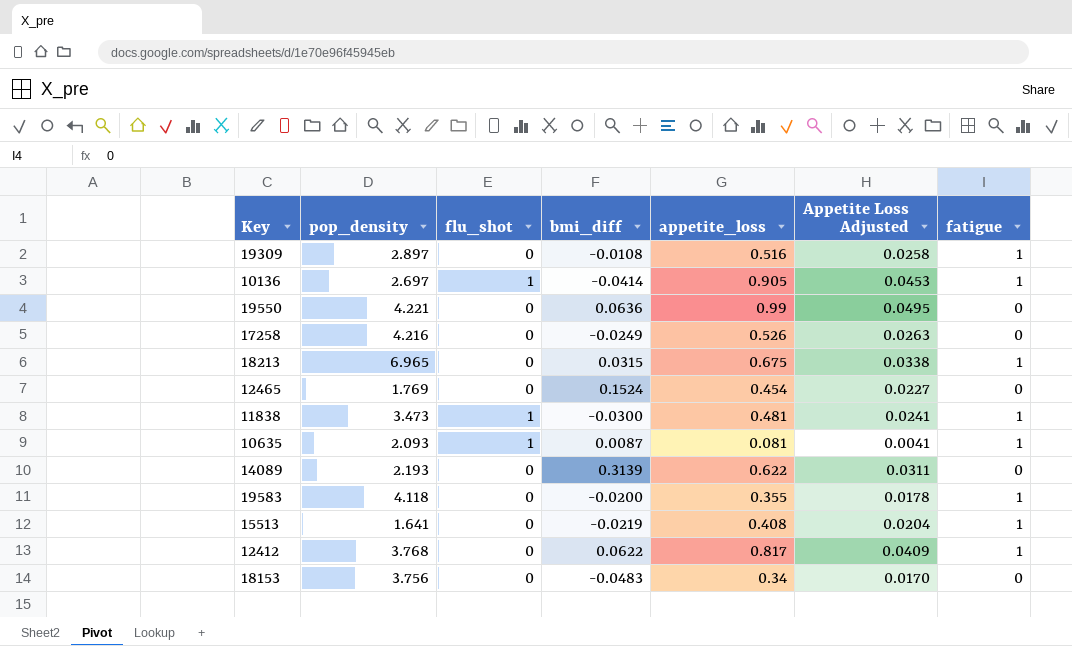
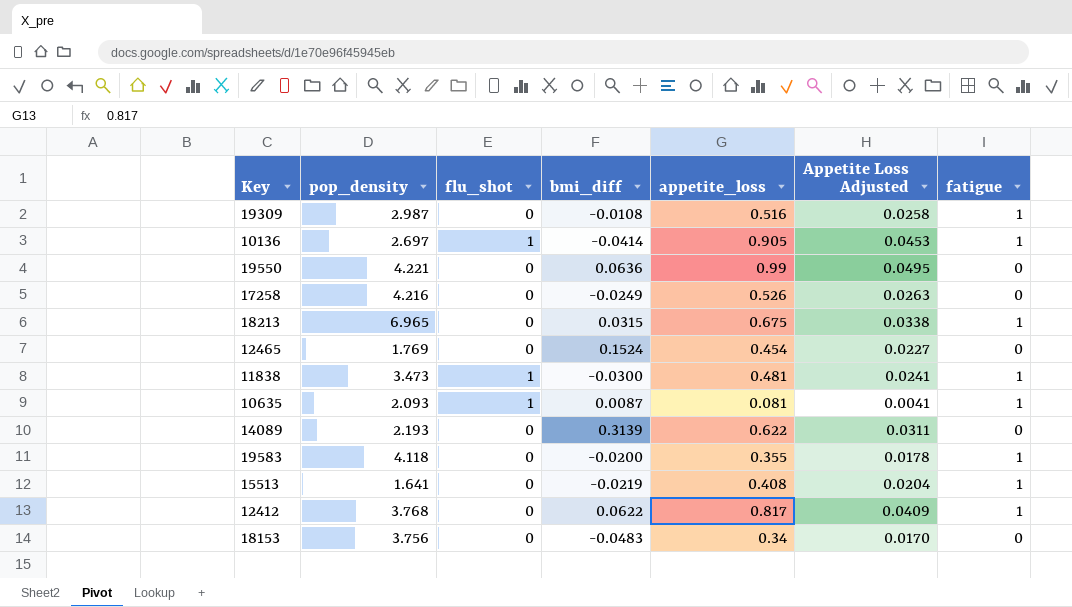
19309 | pop_density: 2.897 -> 2.987

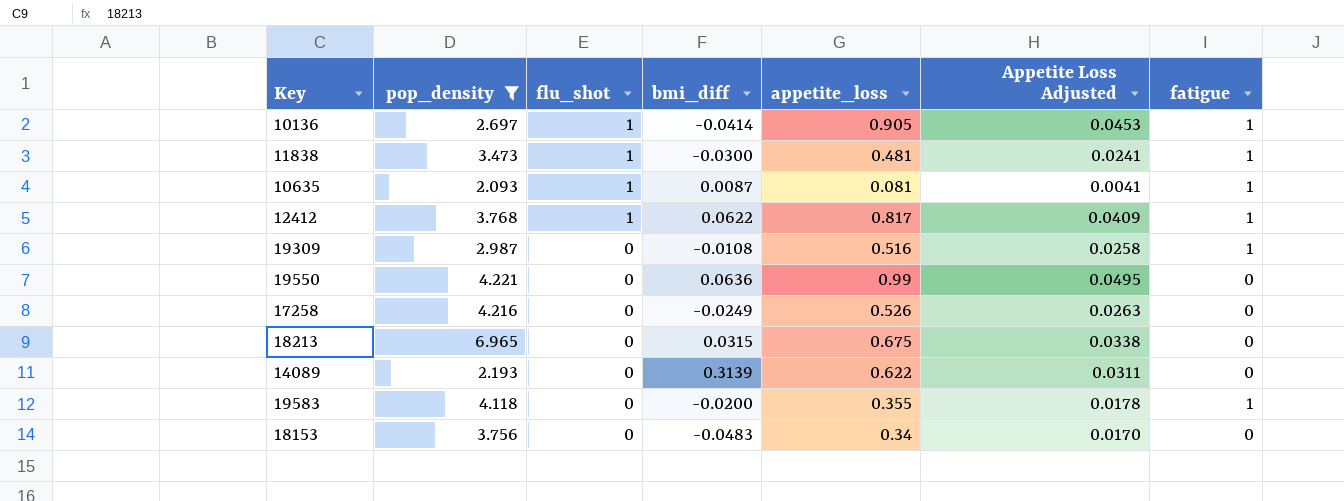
filter: none -> pop_density >= 2.093
row order: none -> flu_shot descending
12412 | flu_shot: 0 -> 1
18213 | fatigue: 1 -> 0

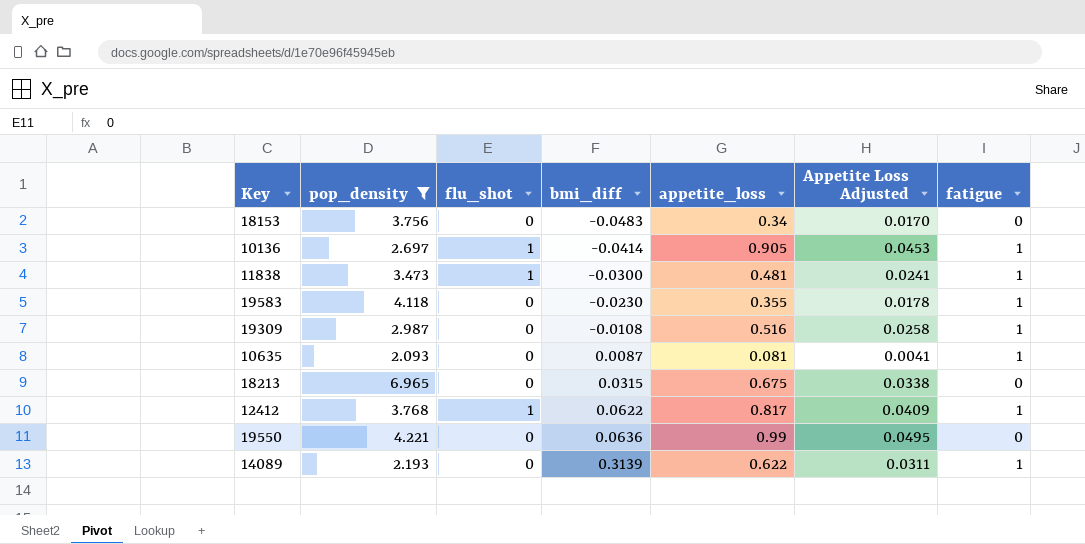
row order: flu_shot descending -> bmi_diff ascending
row 17258: 4.216 | 0 | -0.0249 | 0.526 | 0.0263 | 0 -> none
19583 | bmi_diff: -0.0200 -> -0.0230
10635 | flu_shot: 1 -> 0
14089 | fatigue: 0 -> 1

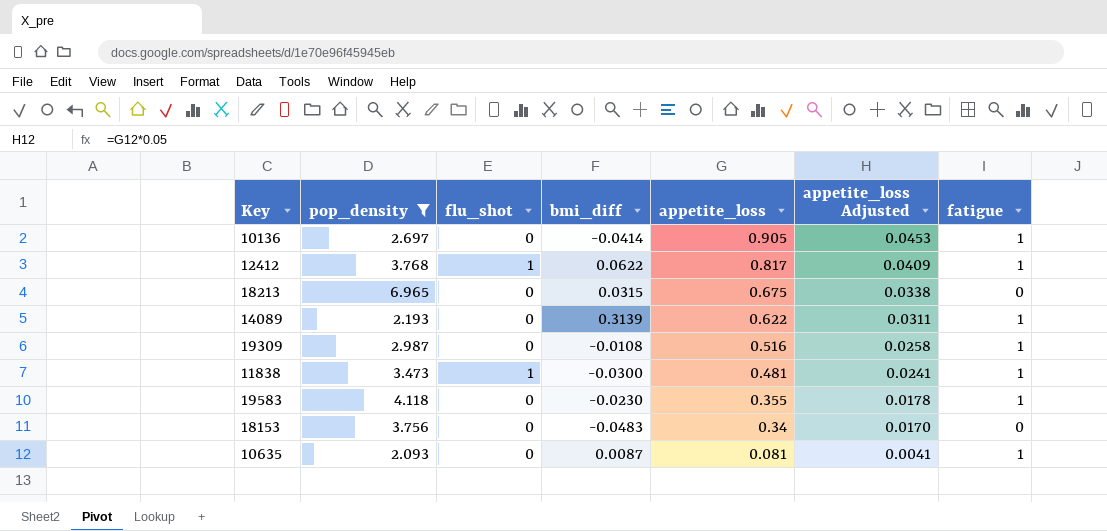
row order: bmi_diff ascending -> appetite_loss descending
column name: Appetite Loss Adjusted -> appetite_loss Adjusted
row 19550: 4.221 | 0 | 0.0636 | 0.99 | 0.0495 | 0 -> none
10136 | flu_shot: 1 -> 0

